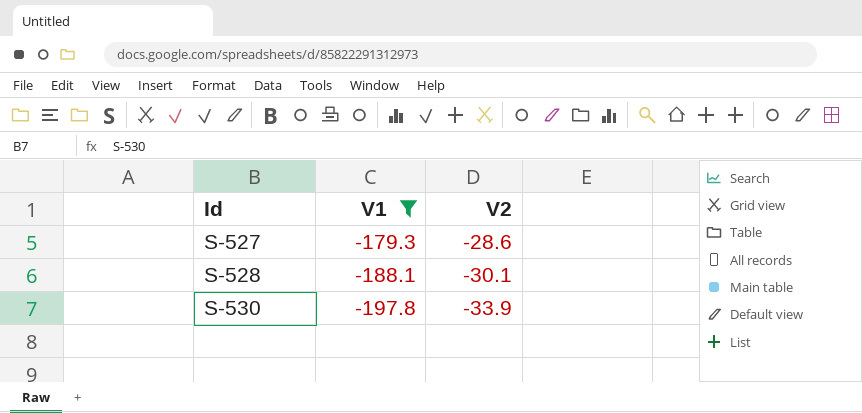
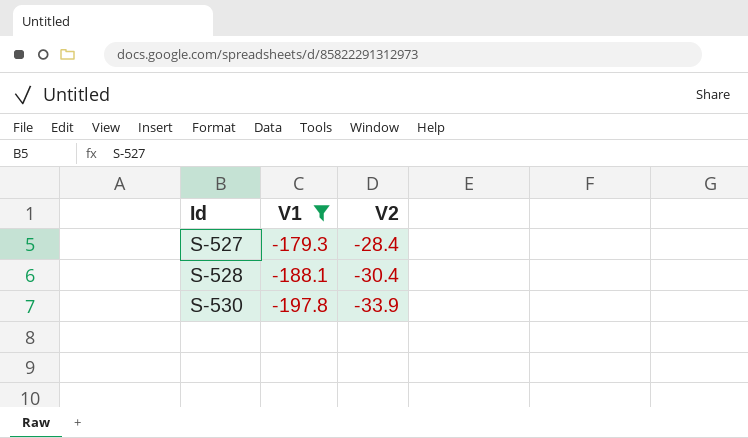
S-527 | V2: -28.6 -> -28.4
S-528 | V2: -30.1 -> -30.4

